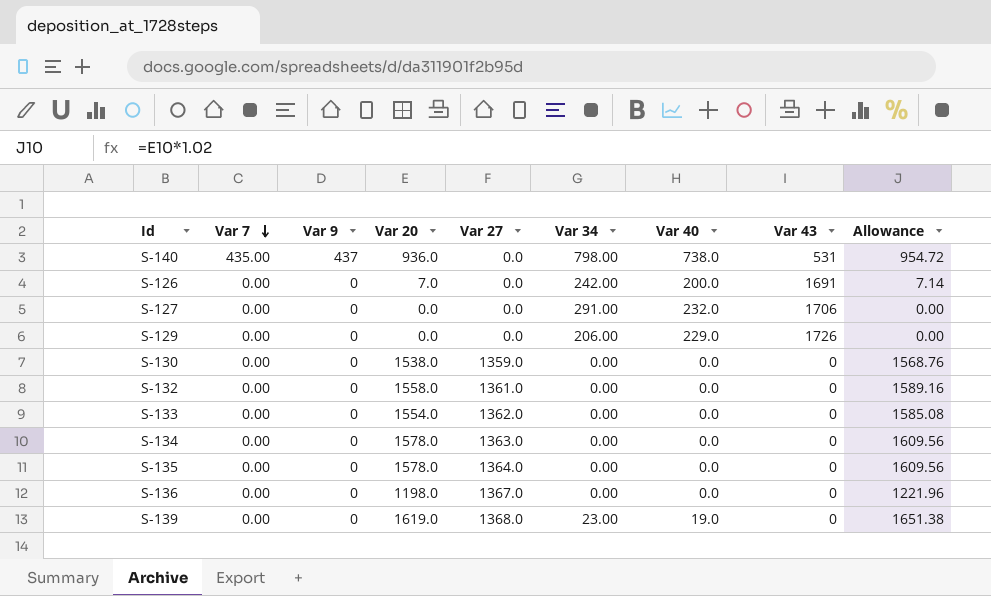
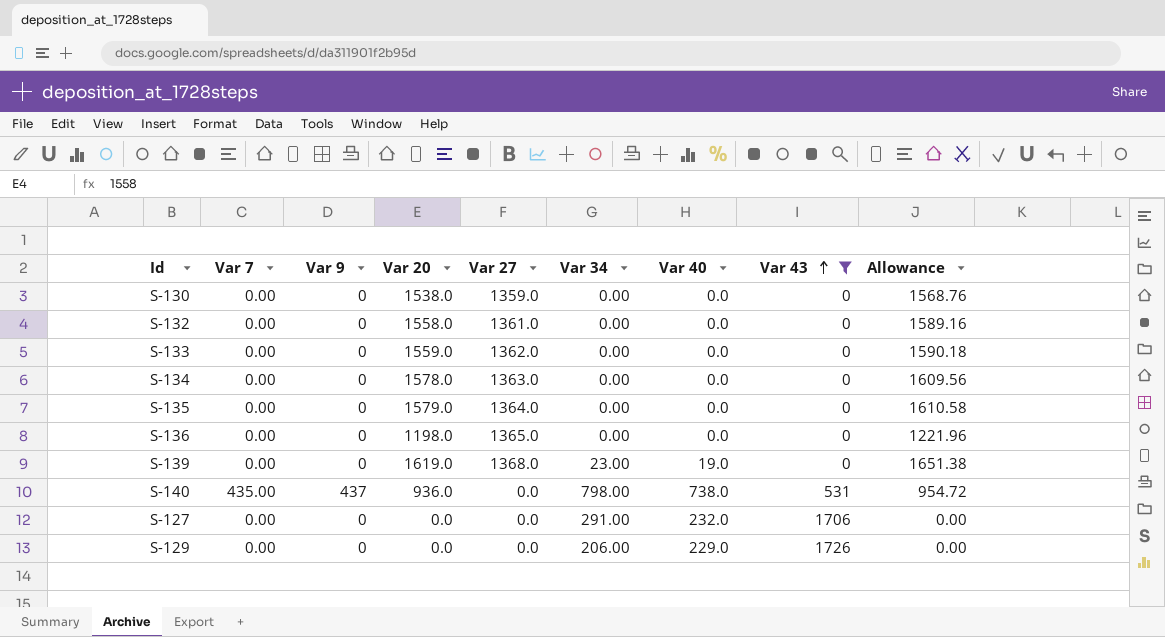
filter: none -> Var 43 != 1691
row order: Var 7 descending -> Var 43 ascending
S-133 | Var 20: 1554.0 -> 1559.0
S-133 | Allowance: 1585.08 -> 1590.18
S-135 | Var 20: 1578.0 -> 1579.0
S-135 | Allowance: 1609.56 -> 1610.58
S-136 | Var 27: 1367.0 -> 1365.0

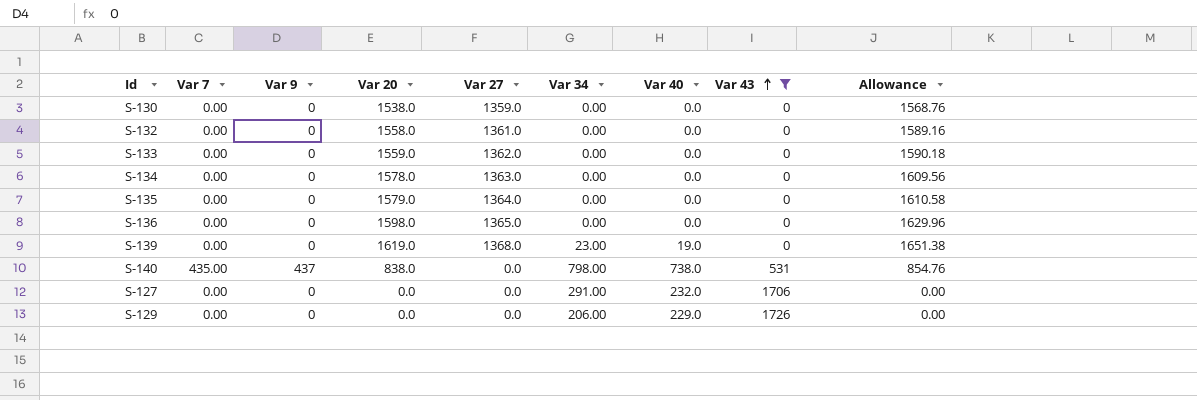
S-136 | Var 20: 1198.0 -> 1598.0
S-136 | Allowance: 1221.96 -> 1629.96
S-140 | Var 20: 936.0 -> 838.0
S-140 | Allowance: 954.72 -> 854.76

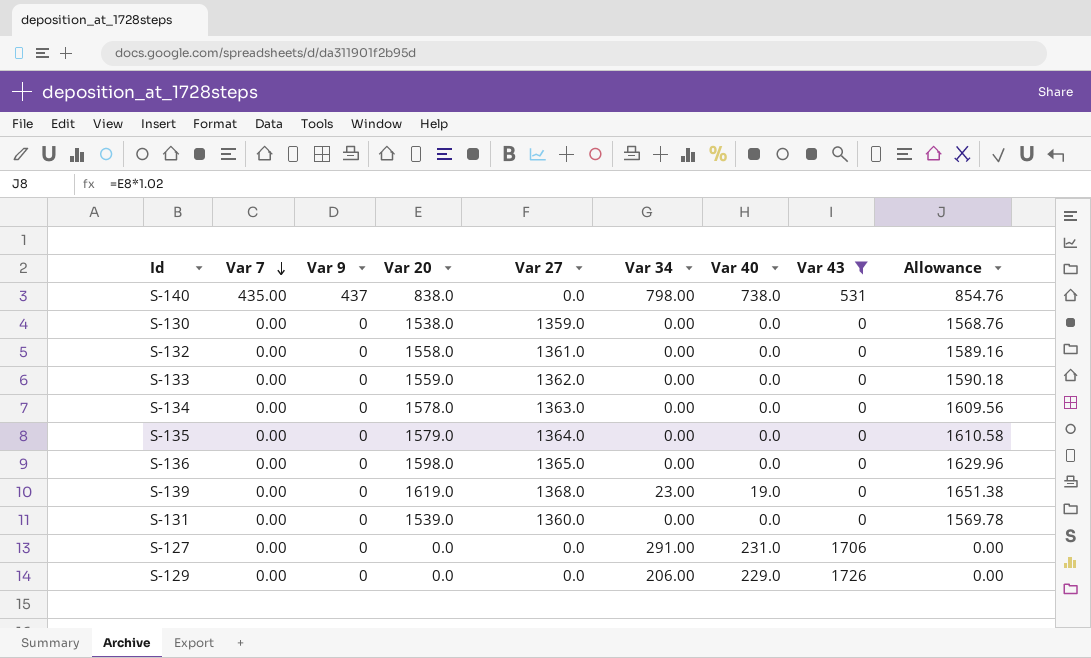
row order: Var 43 ascending -> Var 7 descending
row S-131: none -> 0.00 | 0 | 1539.0 | 1360.0 | 0.00 | 0.0 | 0 | 1569.78
S-127 | Var 40: 232.0 -> 231.0

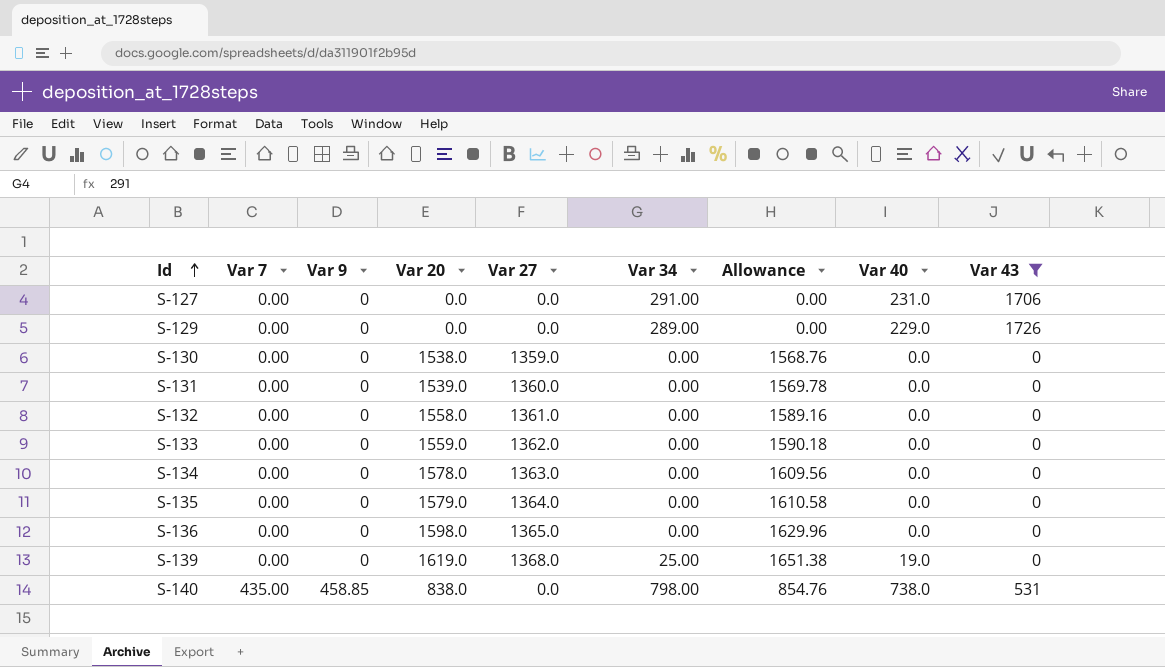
row order: Var 7 descending -> Id ascending
column Allowance | position: 9 -> 7
S-129 | Var 34: 206.00 -> 289.00
S-139 | Var 34: 23.00 -> 25.00
S-140 | Var 9: 437 -> 458.85

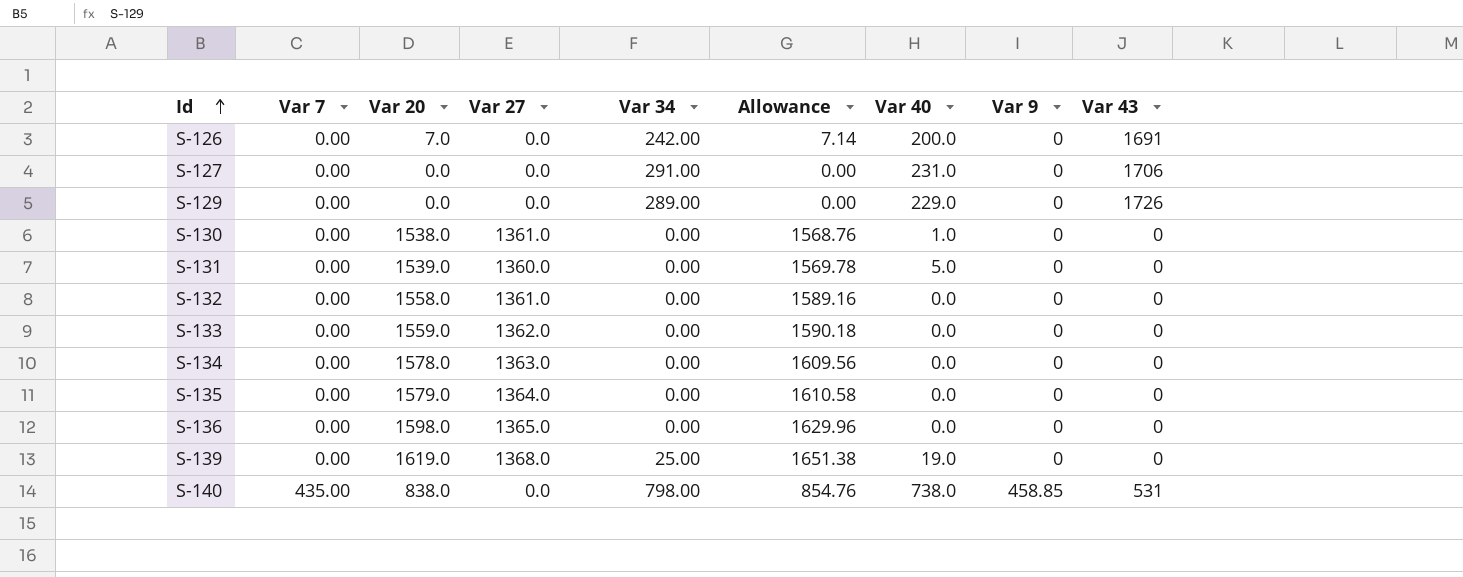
filter: Var 43 != 1691 -> none
column Var 9 | position: 3 -> 8
S-130 | Var 27: 1359.0 -> 1361.0
S-130 | Var 40: 0.0 -> 1.0
S-131 | Var 40: 0.0 -> 5.0

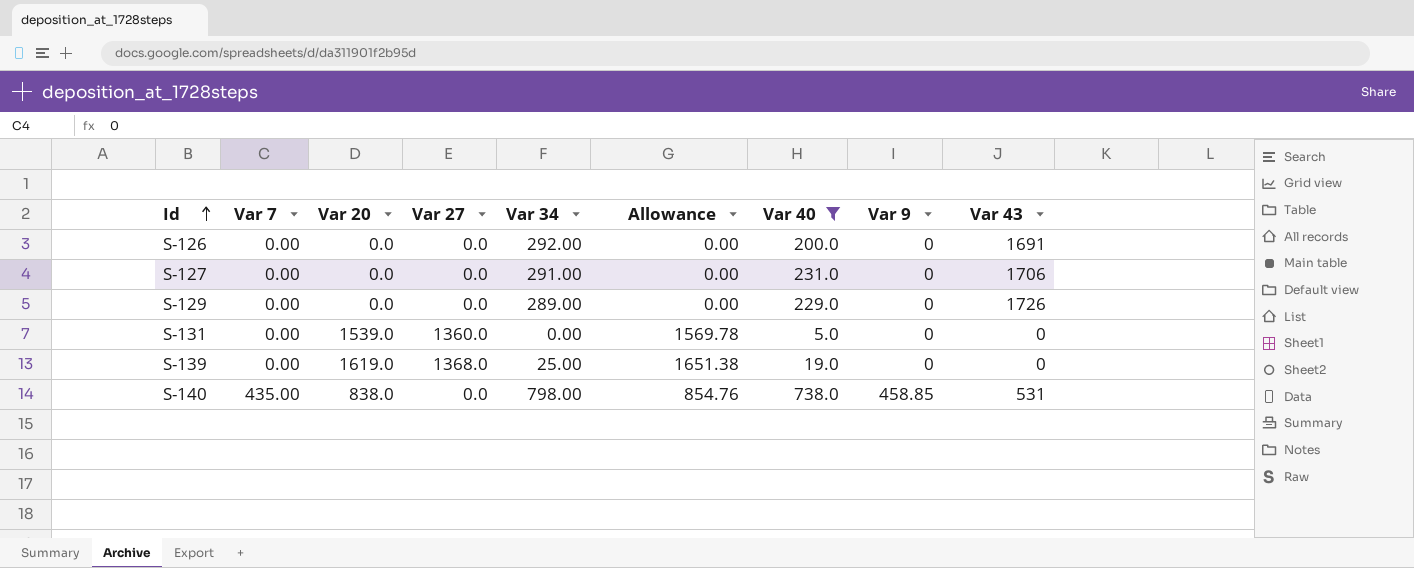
filter: none -> Var 40 >= 5.0
S-126 | Var 20: 7.0 -> 0.0
S-126 | Var 34: 242.00 -> 292.00
S-126 | Allowance: 7.14 -> 0.00

